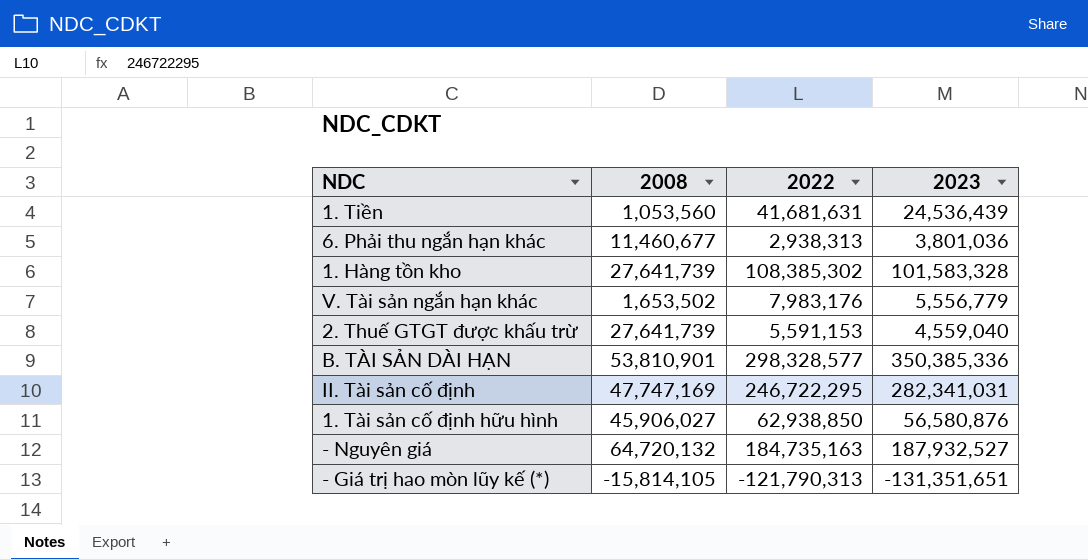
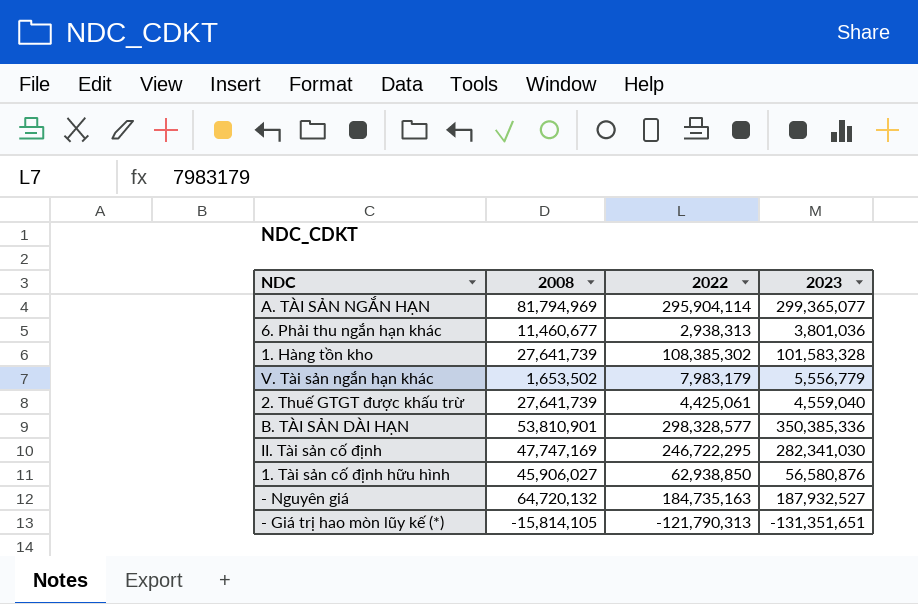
row 1. Tiền: 1,053,560 | 41,681,631 | 24,536,439 -> none
row A. TÀI SẢN NGẮN HẠN: none -> 81,794,969 | 295,904,114 | 299,365,077
V. Tài sản ngắn hạn khác | 2022: 7,983,176 -> 7,983,179
2. Thuế GTGT được khấu trừ | 2022: 5,591,153 -> 4,425,061
II. Tài sản cố định | 2023: 282,341,031 -> 282,341,030

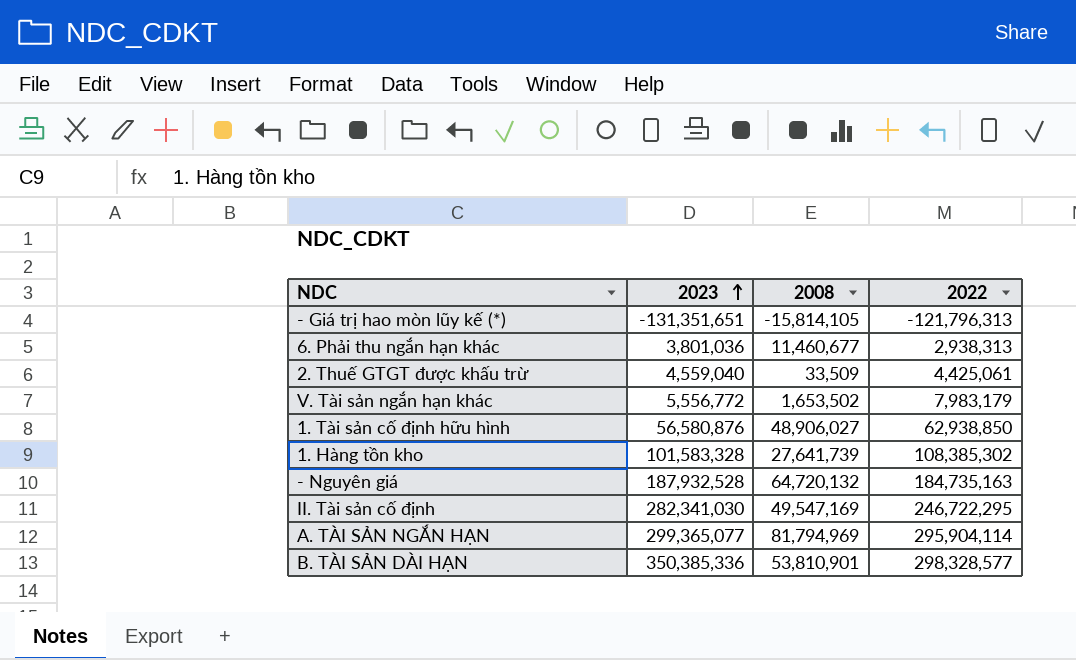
row order: none -> 2023 ascending
column 2023 | position: 4 -> 2
- Giá trị hao mòn lũy kế (*) | 2022: -121,790,313 -> -121,796,313
2. Thuế GTGT được khấu trừ | 2008: 27,641,739 -> 33,509
V. Tài sản ngắn hạn khác | 2023: 5,556,779 -> 5,556,772
1. Tài sản cố định hữu hình | 2008: 45,906,027 -> 48,906,027
- Nguyên giá | 2023: 187,932,527 -> 187,932,528
II. Tài sản cố định | 2008: 47,747,169 -> 49,547,169

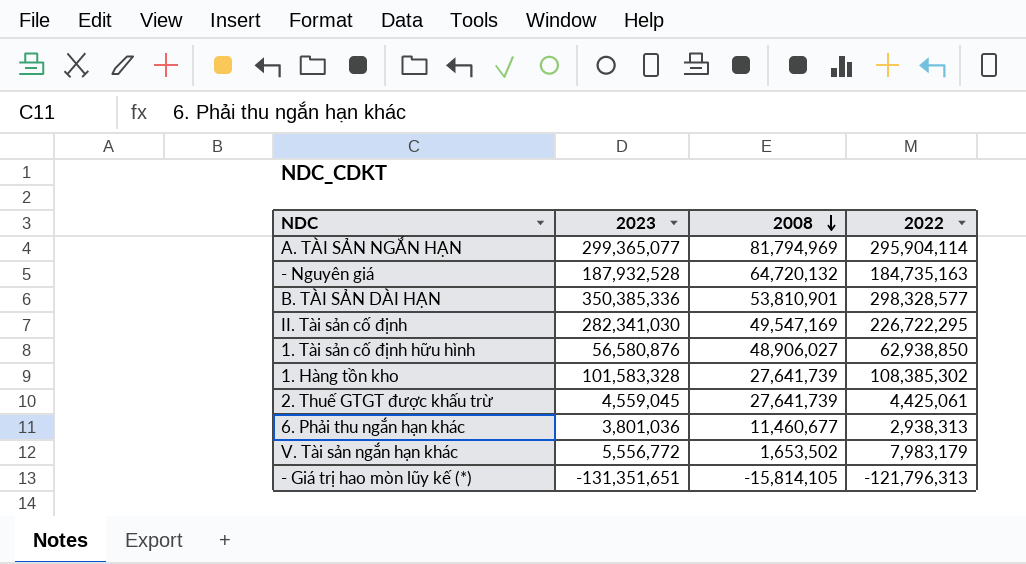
row order: 2023 ascending -> 2008 descending
II. Tài sản cố định | 2022: 246,722,295 -> 226,722,295
2. Thuế GTGT được khấu trừ | 2023: 4,559,040 -> 4,559,045
2. Thuế GTGT được khấu trừ | 2008: 33,509 -> 27,641,739

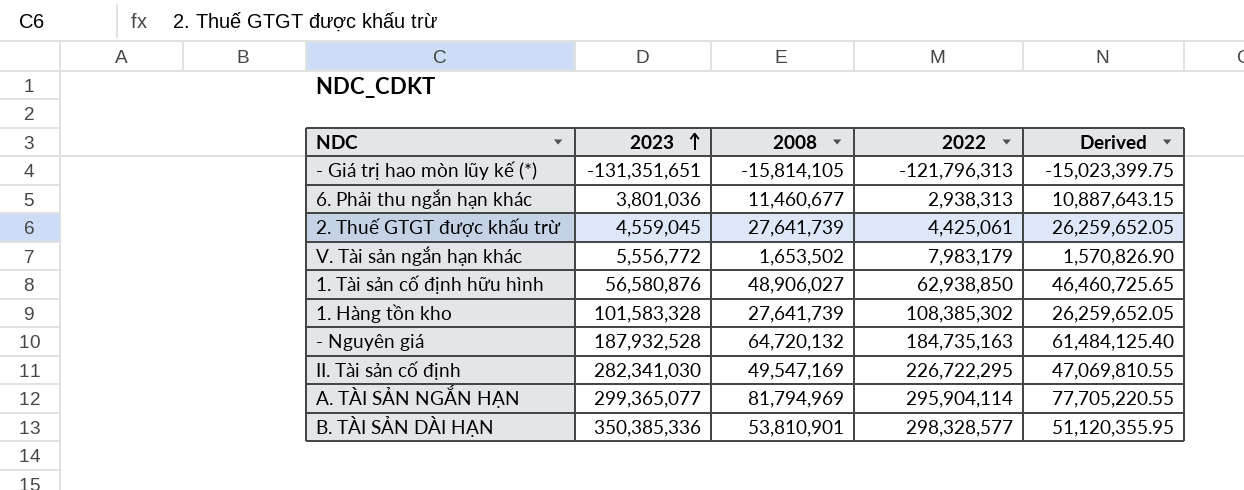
row order: 2008 descending -> 2023 ascending
column Derived | formula: none -> [2008] * 0.95

